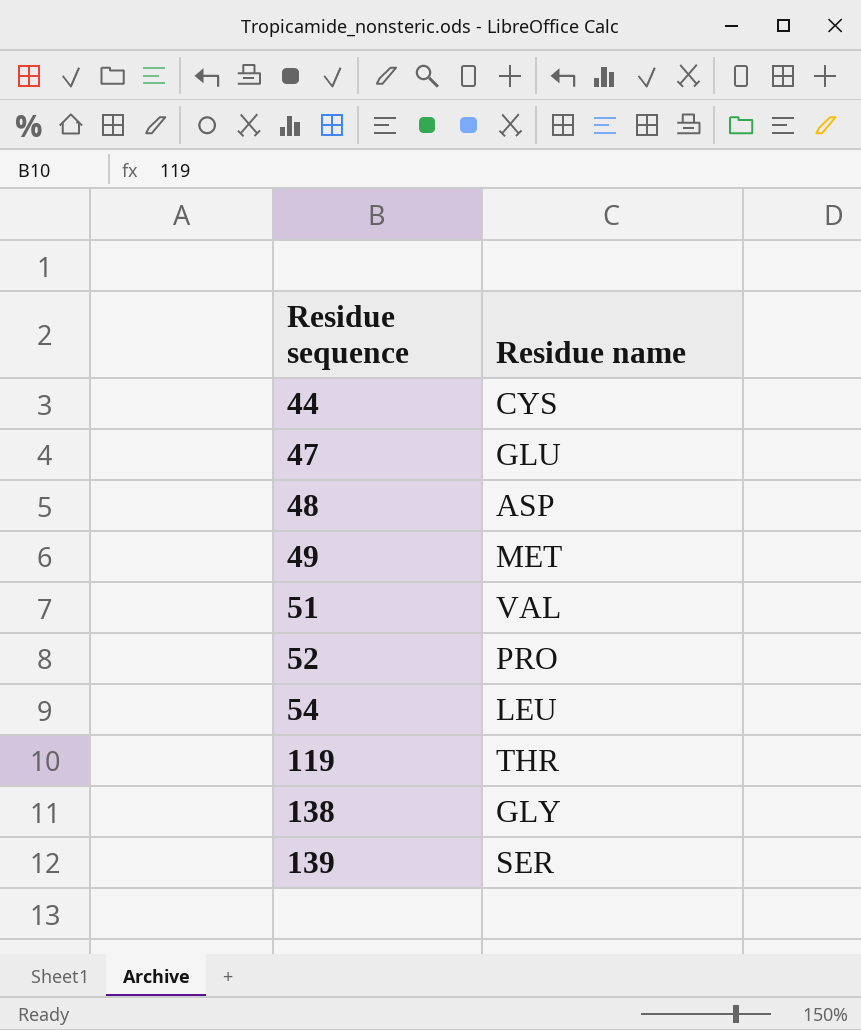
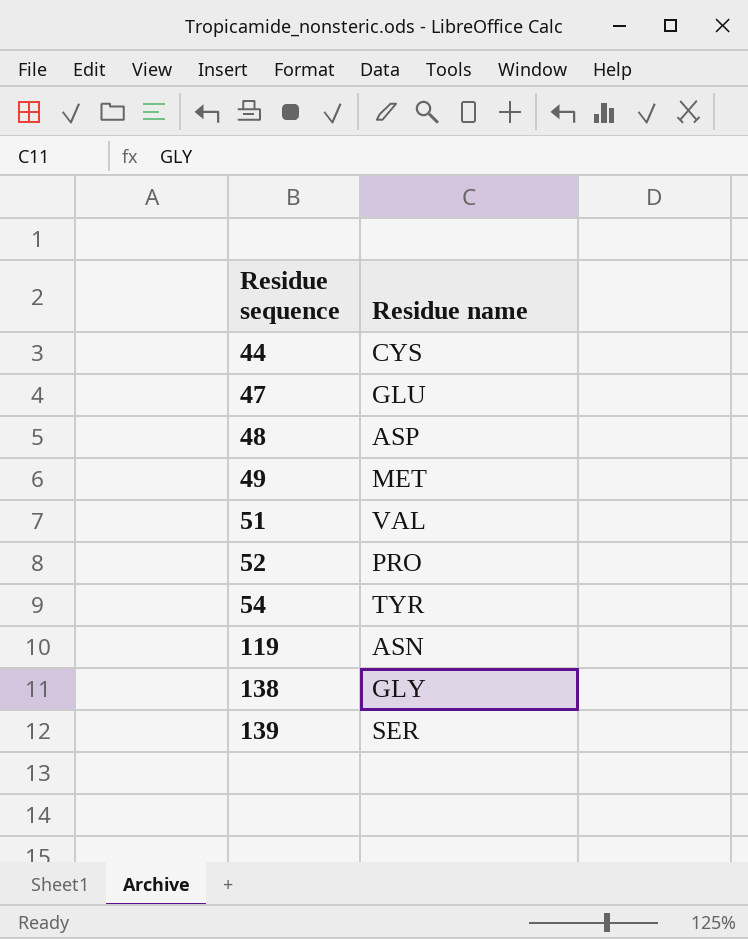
54 | Residue name: LEU -> TYR
119 | Residue name: THR -> ASN

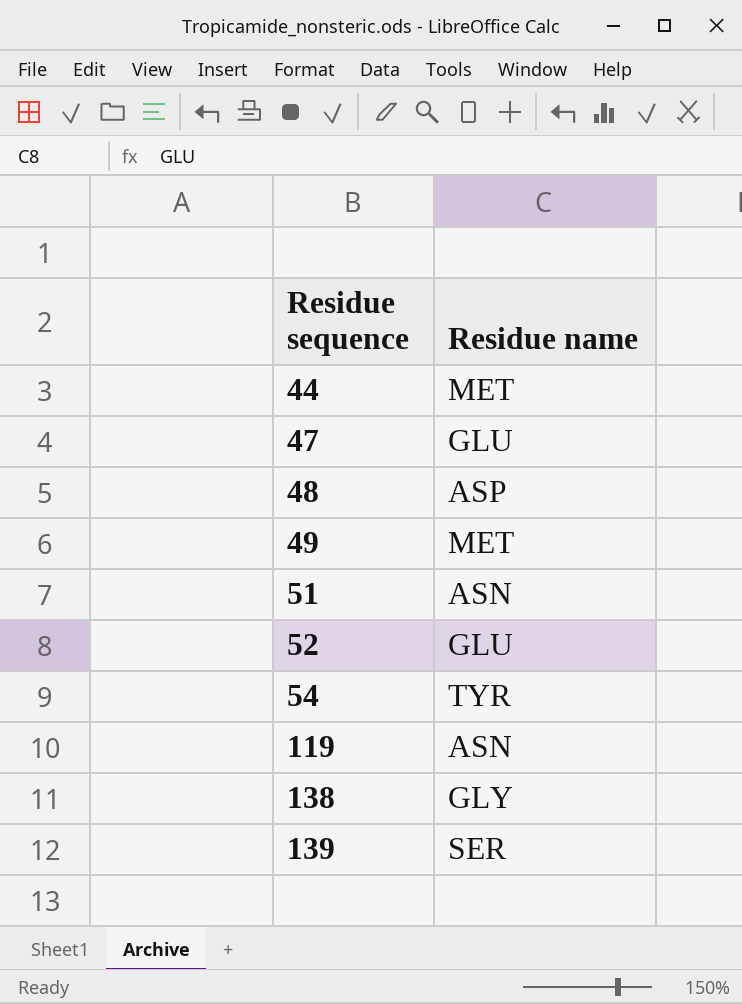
44 | Residue name: CYS -> MET
51 | Residue name: VAL -> ASN
52 | Residue name: PRO -> GLU

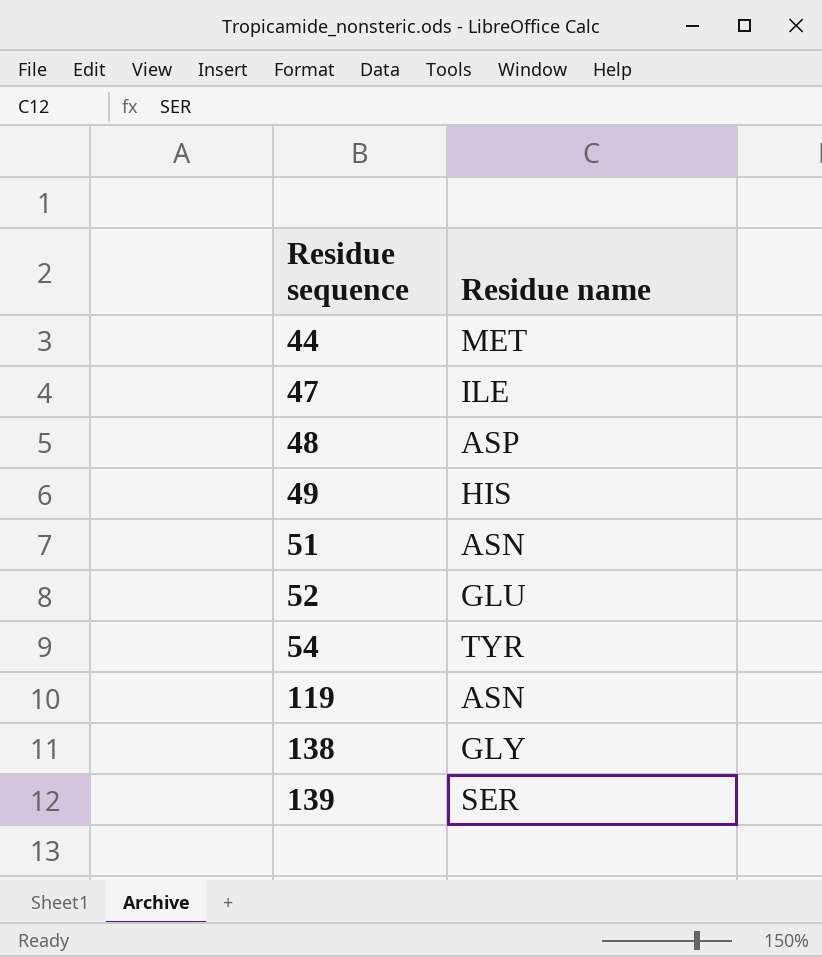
47 | Residue name: GLU -> ILE
49 | Residue name: MET -> HIS

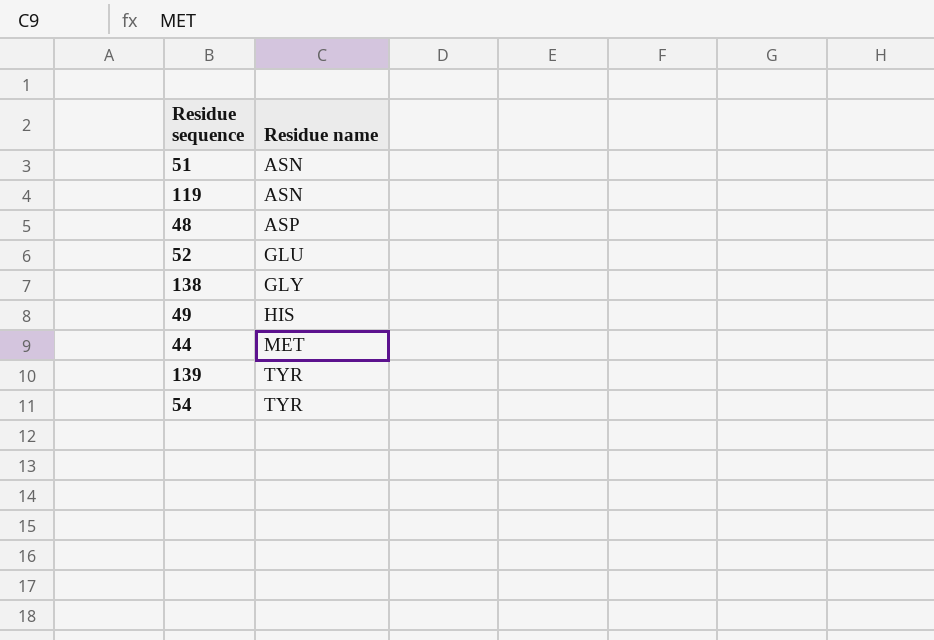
row order: Residue sequence ascending -> Residue name ascending
row 47: ILE -> none
139 | Residue name: SER -> TYR

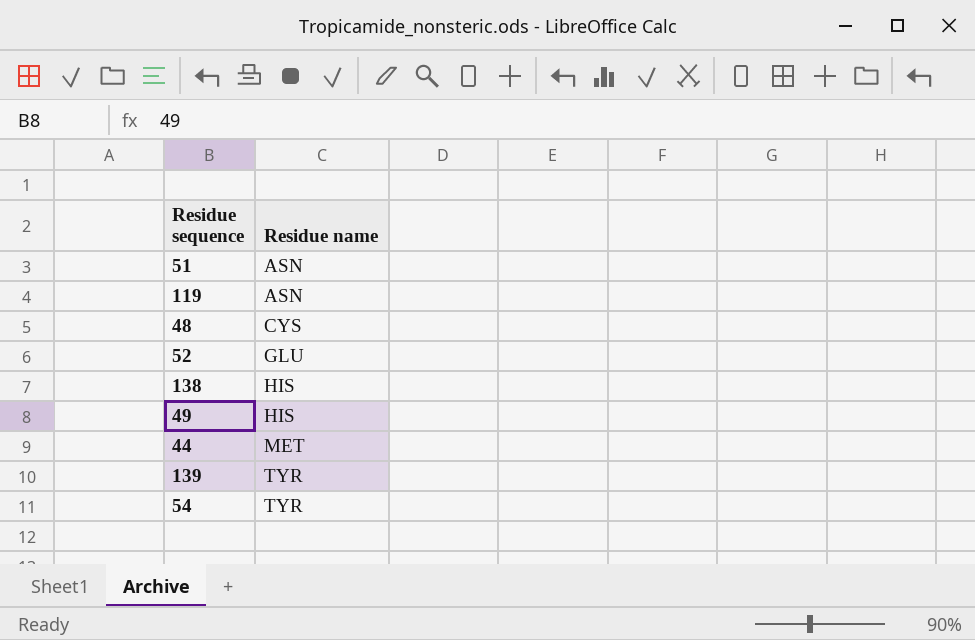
48 | Residue name: ASP -> CYS
138 | Residue name: GLY -> HIS

